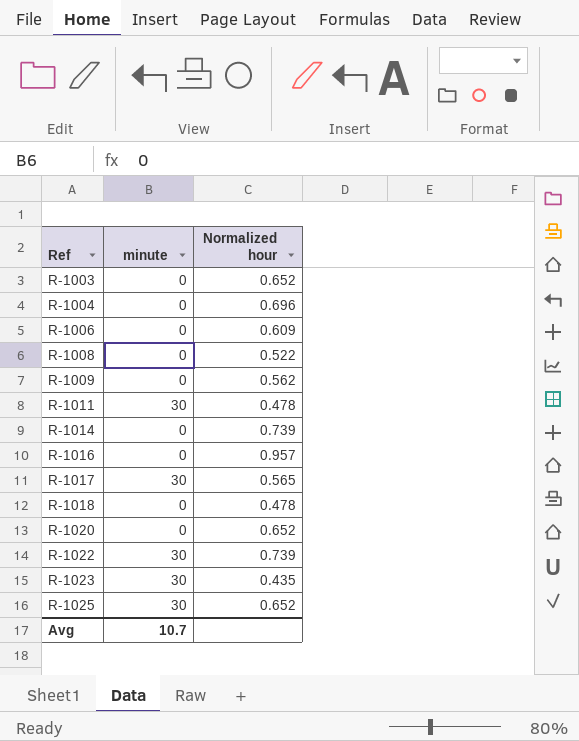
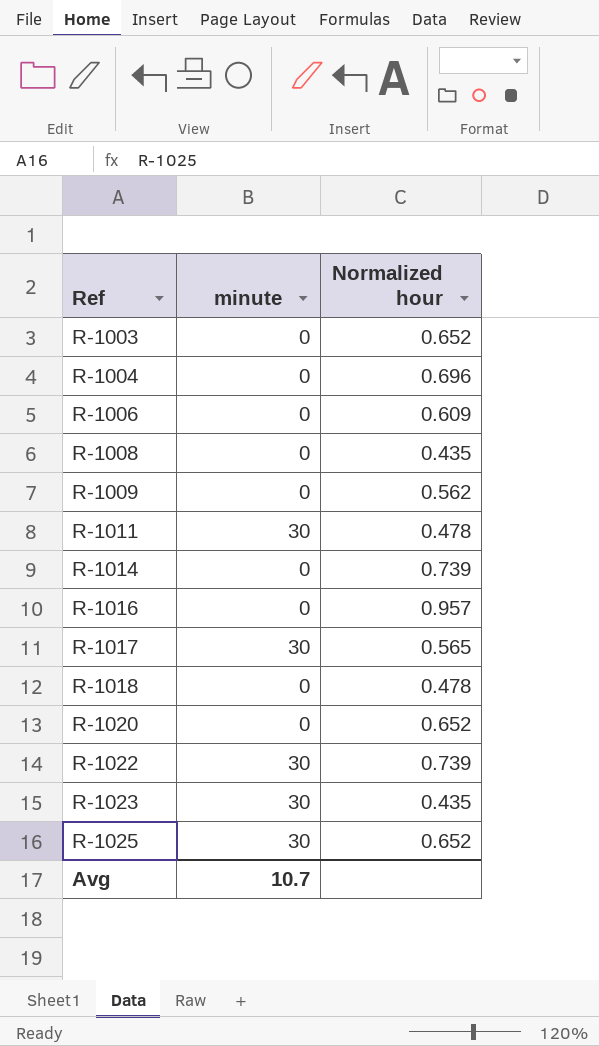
R-1008 | Normalized hour: 0.522 -> 0.435

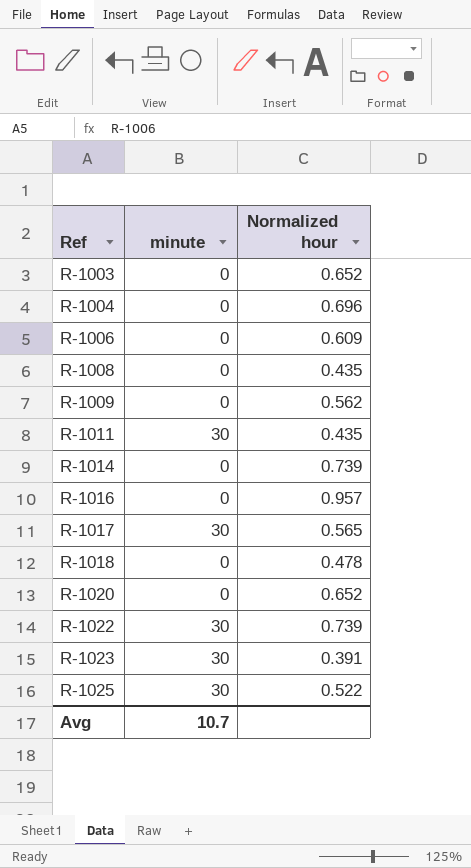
R-1011 | Normalized hour: 0.478 -> 0.435
R-1023 | Normalized hour: 0.435 -> 0.391
R-1025 | Normalized hour: 0.652 -> 0.522

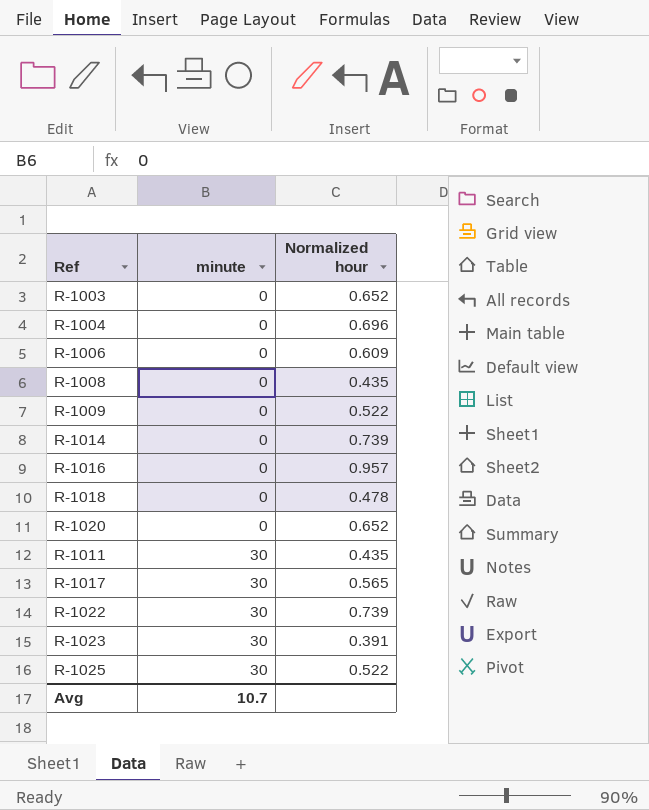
row order: Ref ascending -> minute ascending
R-1009 | Normalized hour: 0.562 -> 0.522

